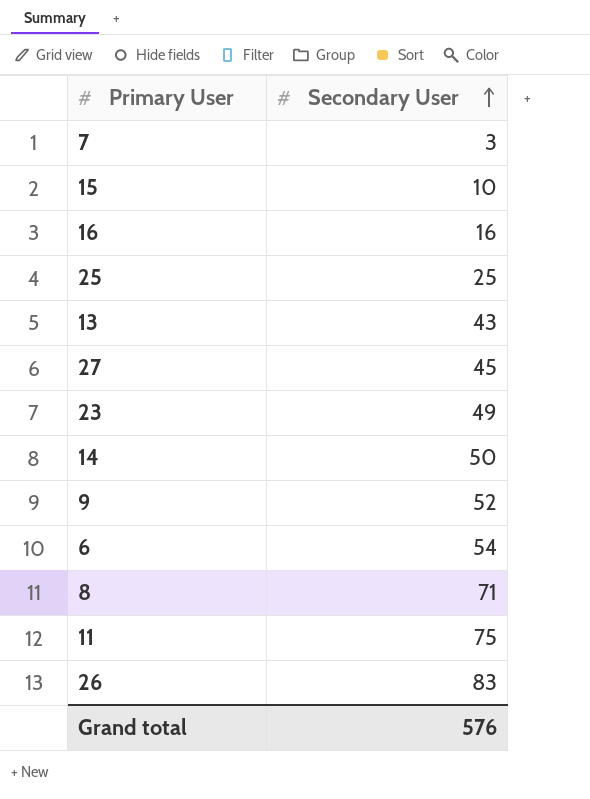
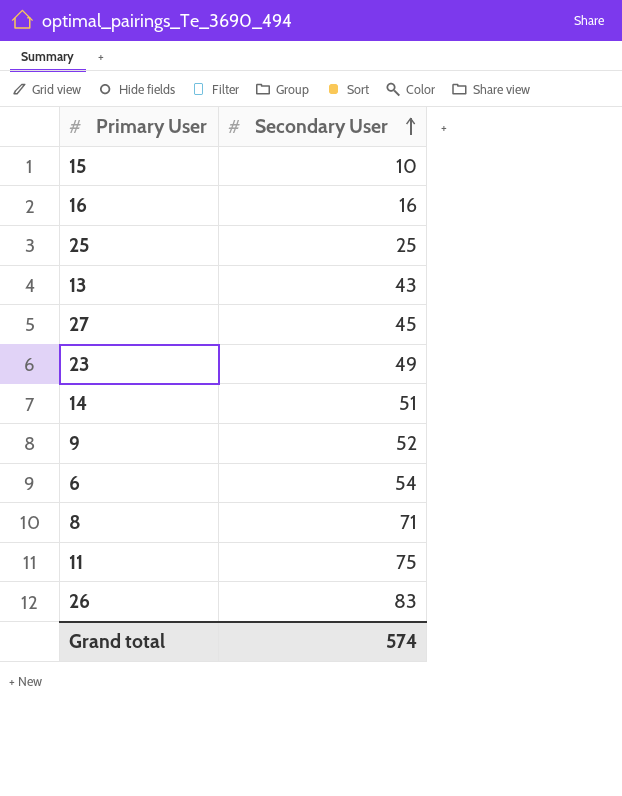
row 7: 3 -> none
14 | Secondary User: 50 -> 51
Grand total | Secondary User: 576 -> 574

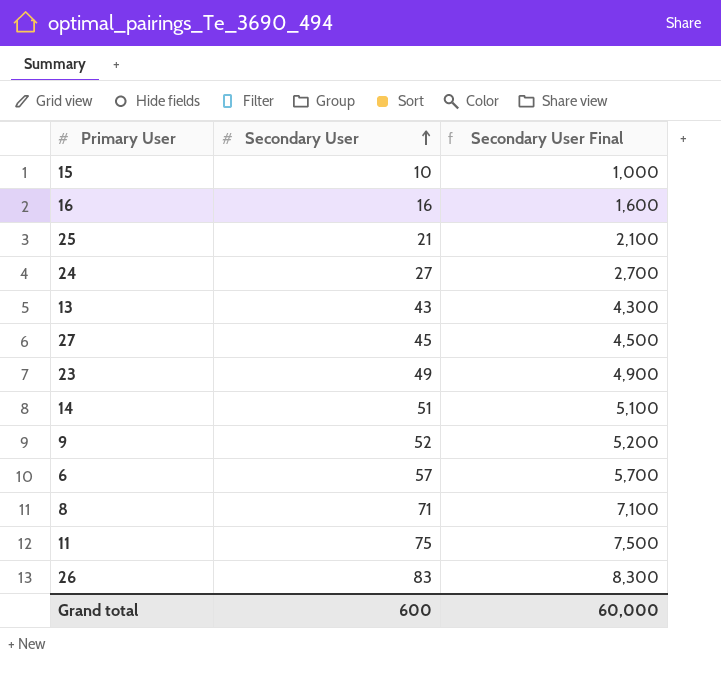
column Secondary User Final | formula: none -> [Secondary User] * 100
25 | Secondary User: 25 -> 21
row 24: none -> 27 | 2,700
6 | Secondary User: 54 -> 57
Grand total | Secondary User: 574 -> 600

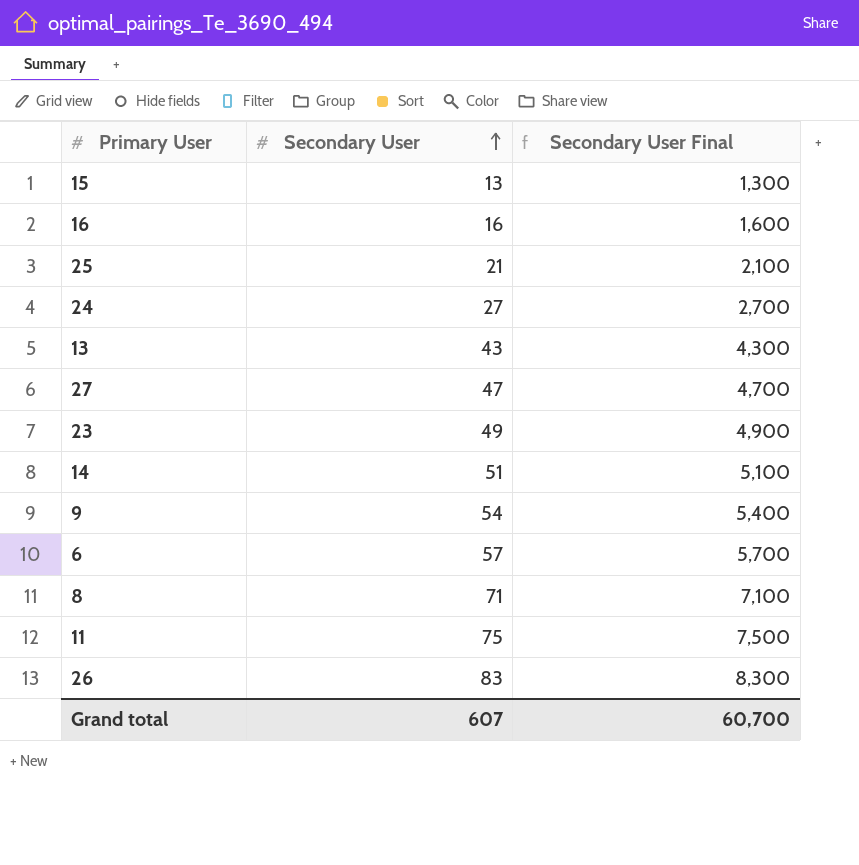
15 | Secondary User: 10 -> 13
15 | Secondary User Final: 1,000 -> 1,300
27 | Secondary User: 45 -> 47
27 | Secondary User Final: 4,500 -> 4,700
9 | Secondary User: 52 -> 54
9 | Secondary User Final: 5,200 -> 5,400
Grand total | Secondary User: 600 -> 607
Grand total | Secondary User Final: 60,000 -> 60,700

